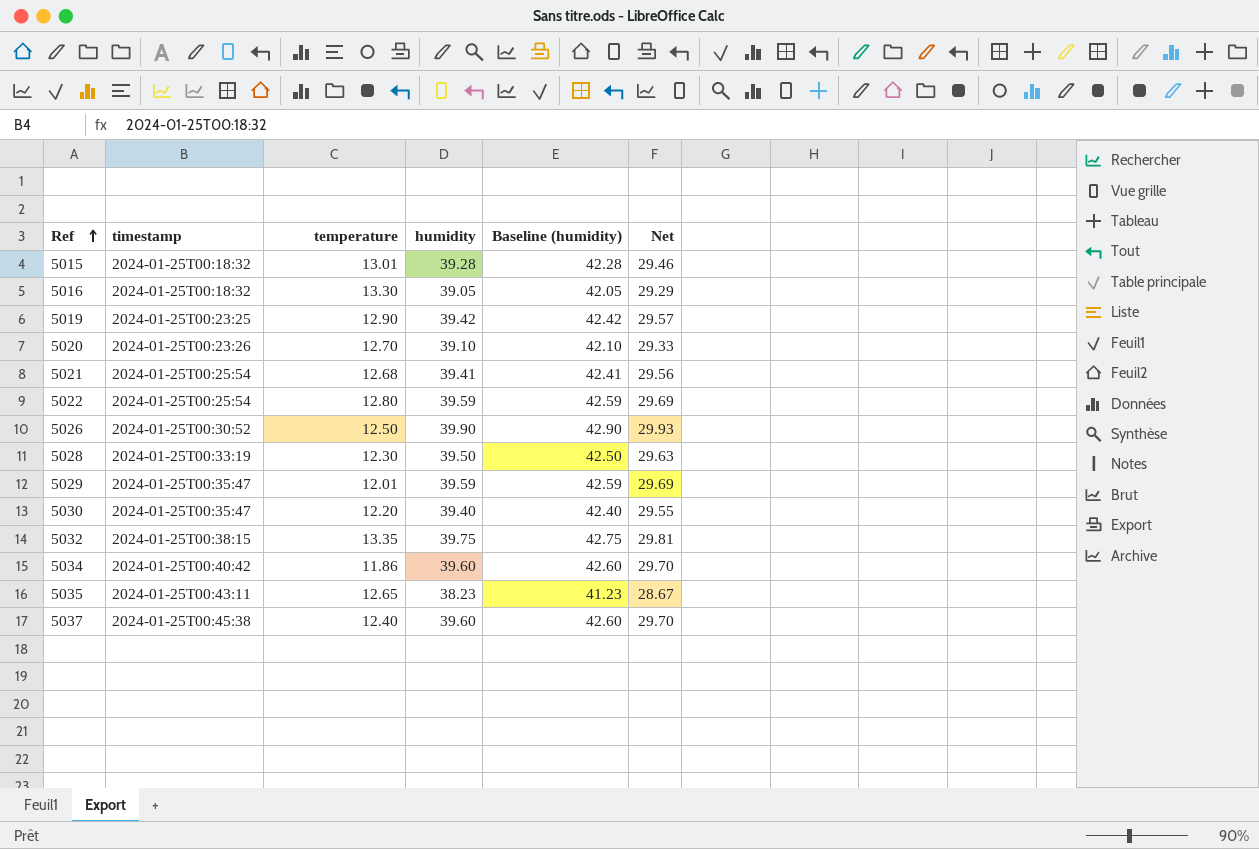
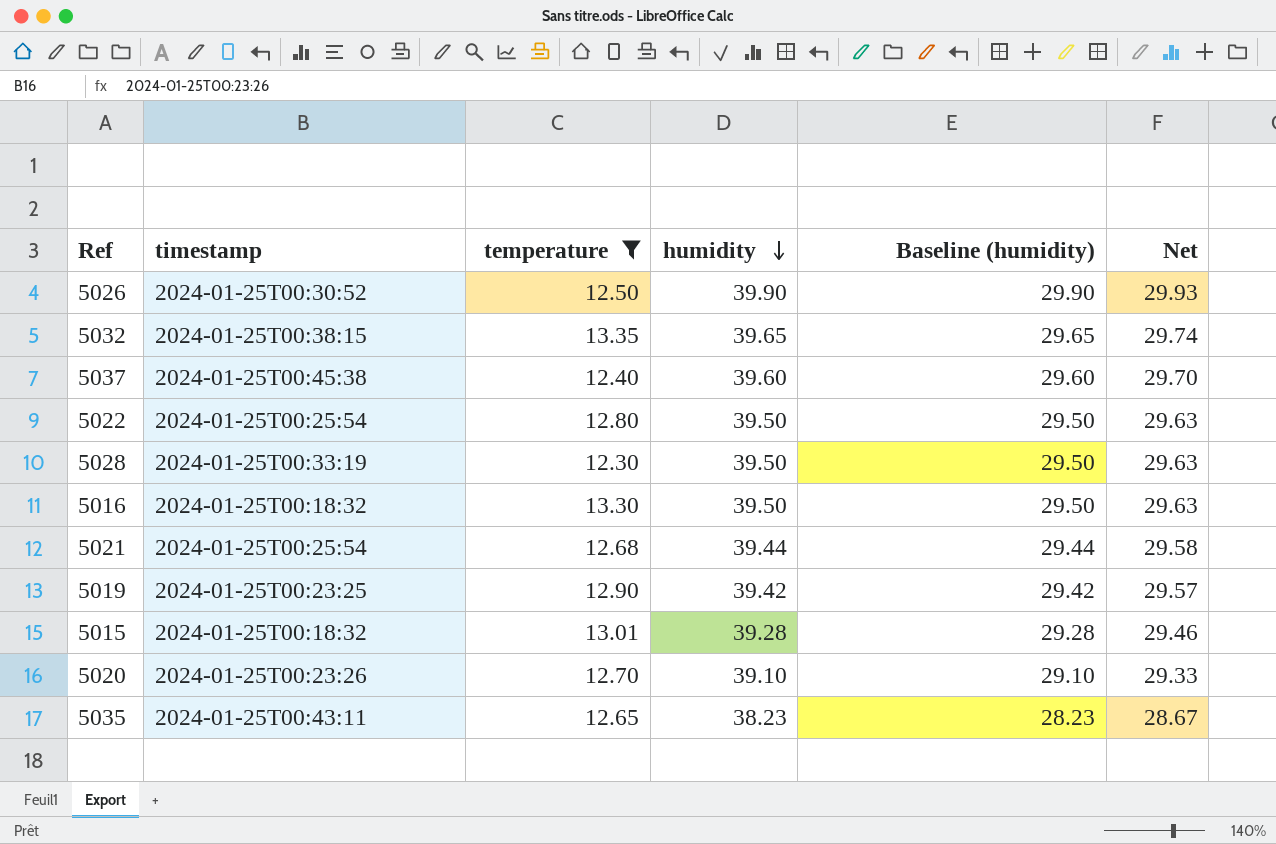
filter: none -> temperature >= 12.30
row order: Ref ascending -> humidity descending
column Baseline (humidity) | formula: [humidity] + 3 -> [humidity] - 10
5032 | humidity: 39.75 -> 39.65
5032 | Net: 29.81 -> 29.74
5022 | humidity: 39.59 -> 39.50
5022 | Net: 29.69 -> 29.63
5016 | humidity: 39.05 -> 39.50
5016 | Net: 29.29 -> 29.63
5021 | humidity: 39.41 -> 39.44
5021 | Net: 29.56 -> 29.58

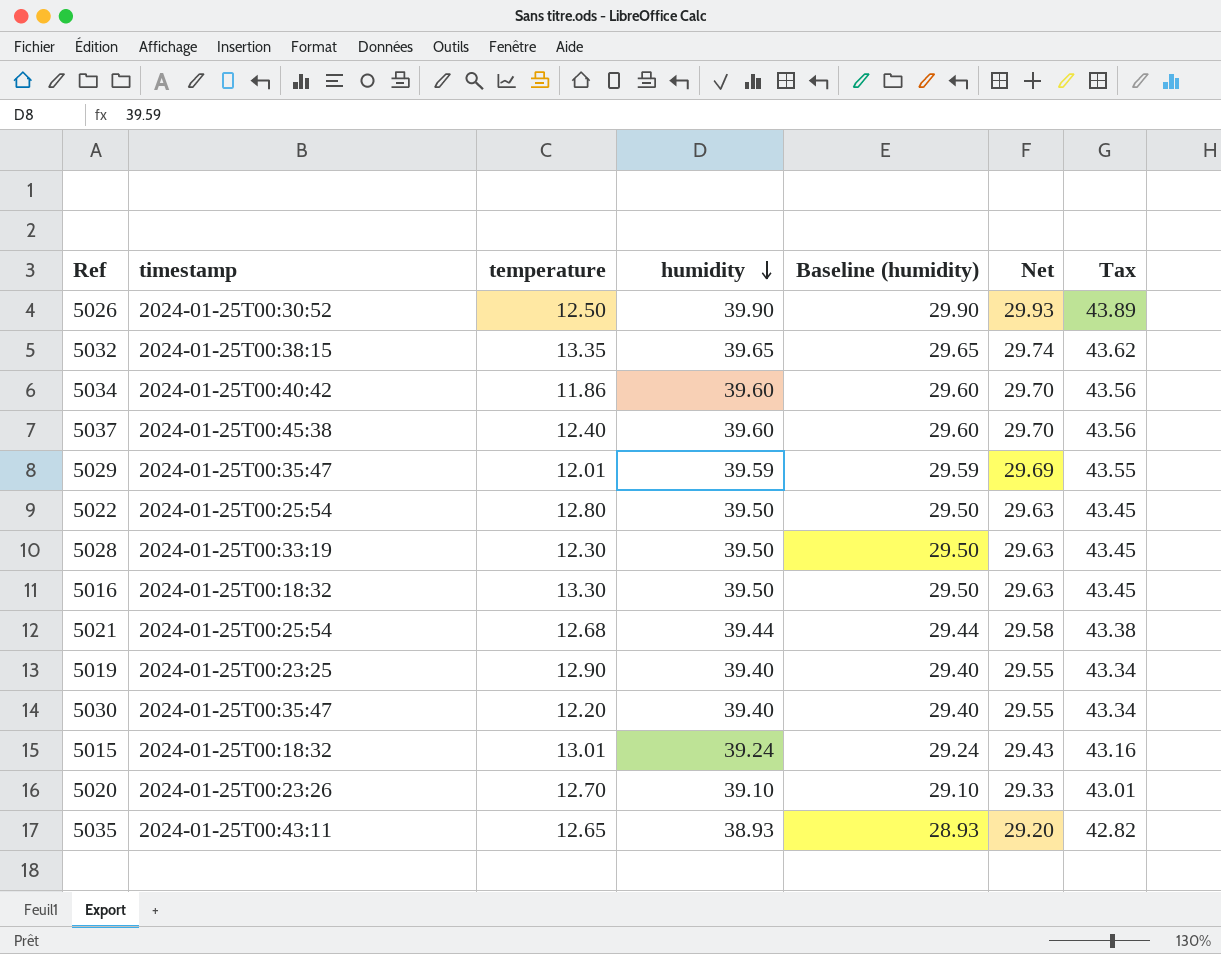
filter: temperature >= 12.30 -> none
column Tax | formula: none -> [humidity] * 1.1
5019 | humidity: 39.42 -> 39.40
5019 | Baseline (humidity): 29.42 -> 29.40
5019 | Net: 29.57 -> 29.55
5015 | humidity: 39.28 -> 39.24
5015 | Baseline (humidity): 29.28 -> 29.24
5015 | Net: 29.46 -> 29.43
5035 | humidity: 38.23 -> 38.93
5035 | Baseline (humidity): 28.23 -> 28.93
5035 | Net: 28.67 -> 29.20

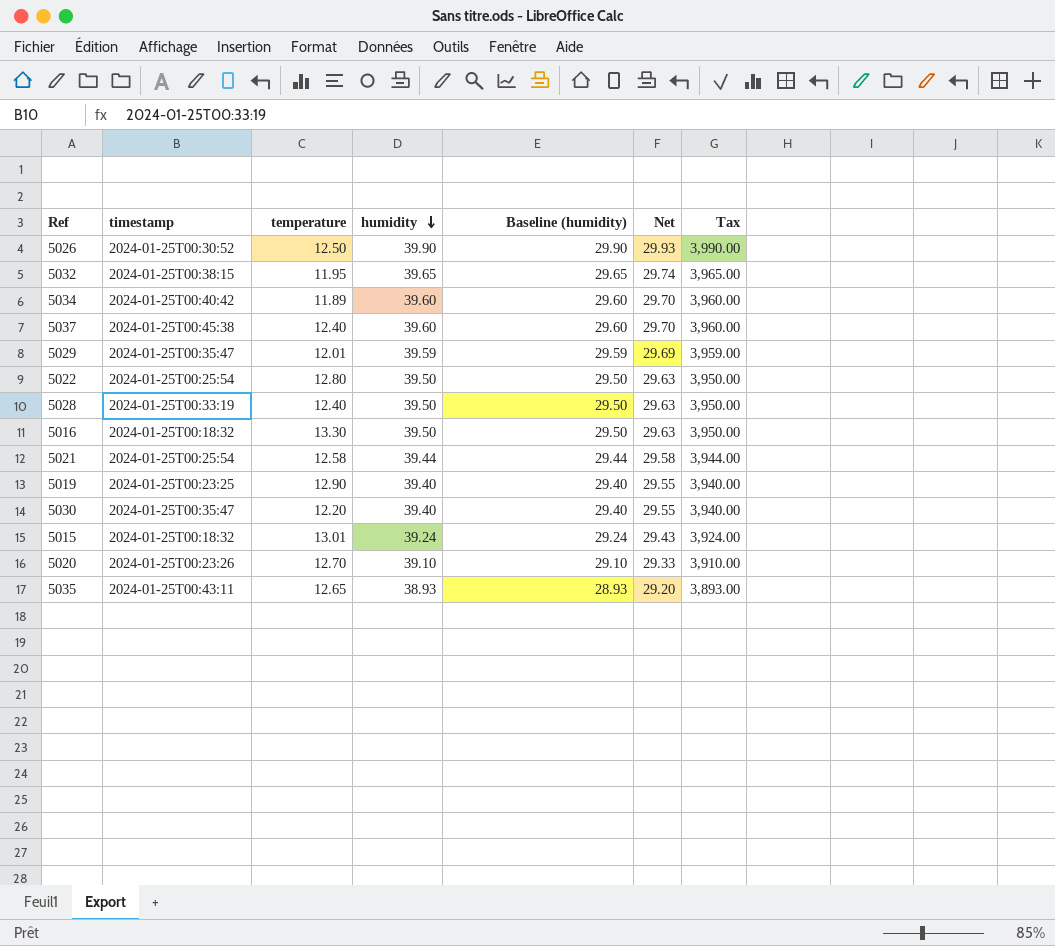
column Tax | formula: [humidity] * 1.1 -> [humidity] * 100
5032 | temperature: 13.35 -> 11.95
5034 | temperature: 11.86 -> 11.89
5028 | temperature: 12.30 -> 12.40
5021 | temperature: 12.68 -> 12.58

